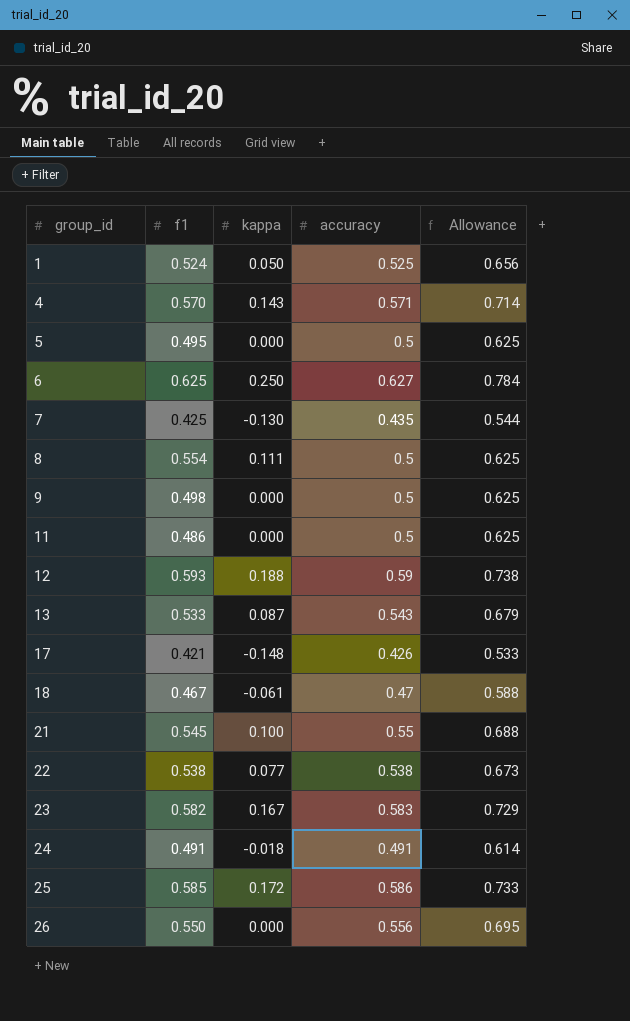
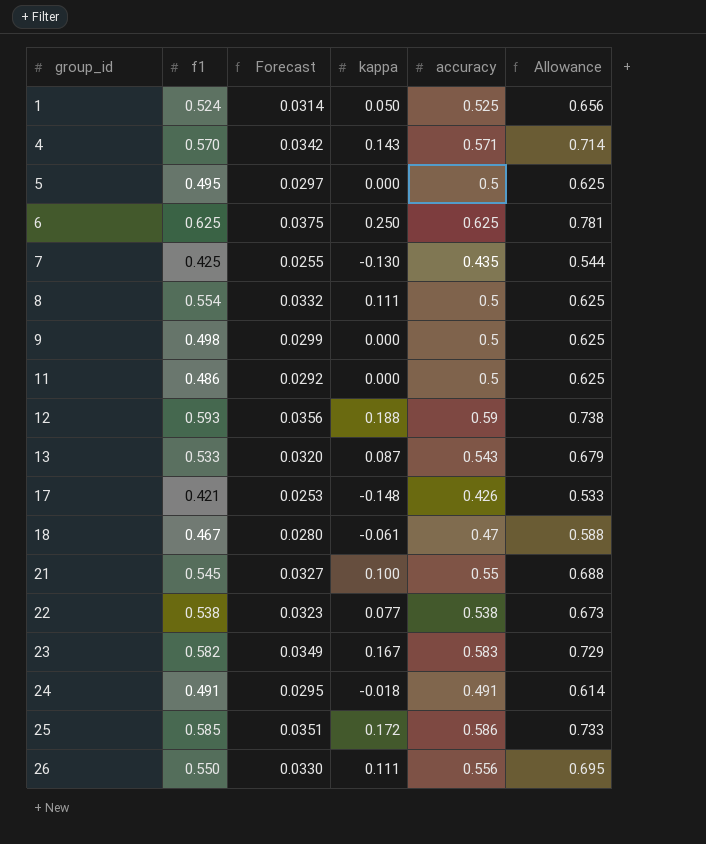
column Forecast | formula: none -> [f1] * 0.06
6 | accuracy: 0.627 -> 0.625
6 | Allowance: 0.784 -> 0.781
26 | kappa: 0.000 -> 0.111

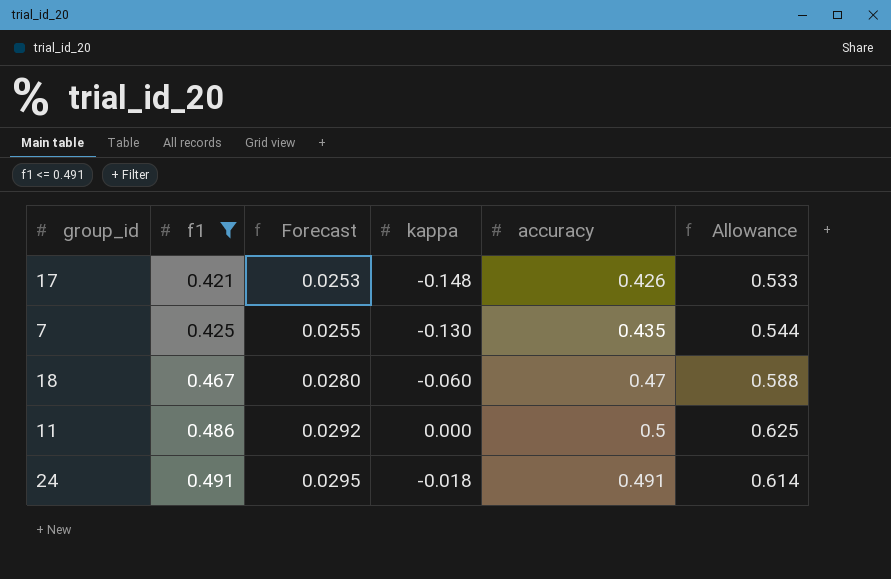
filter: none -> f1 <= 0.491
row order: group_id ascending -> f1 ascending
18 | kappa: -0.061 -> -0.060

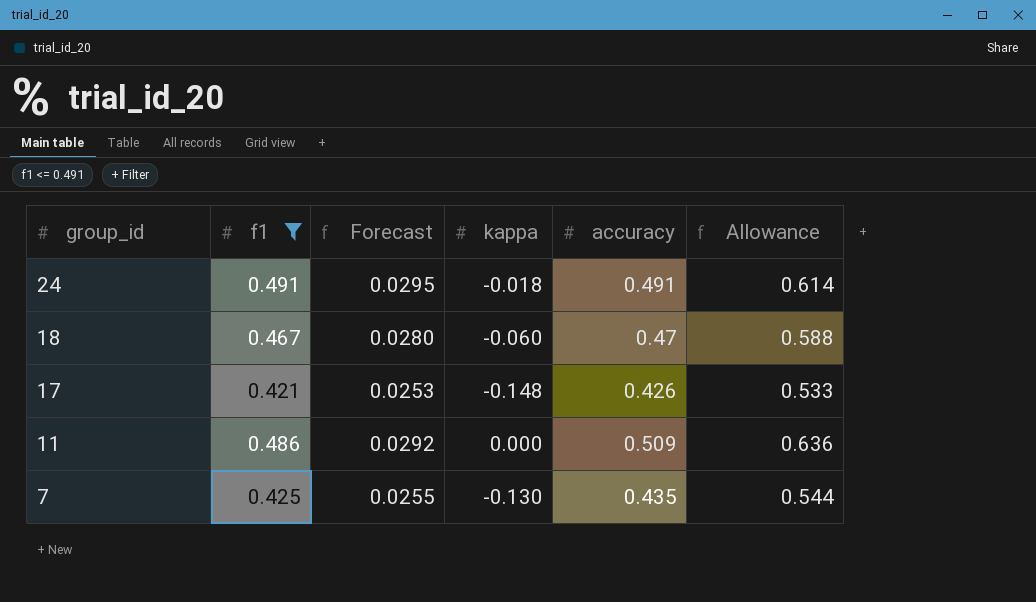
row order: f1 ascending -> group_id descending
11 | accuracy: 0.5 -> 0.509
11 | Allowance: 0.625 -> 0.636

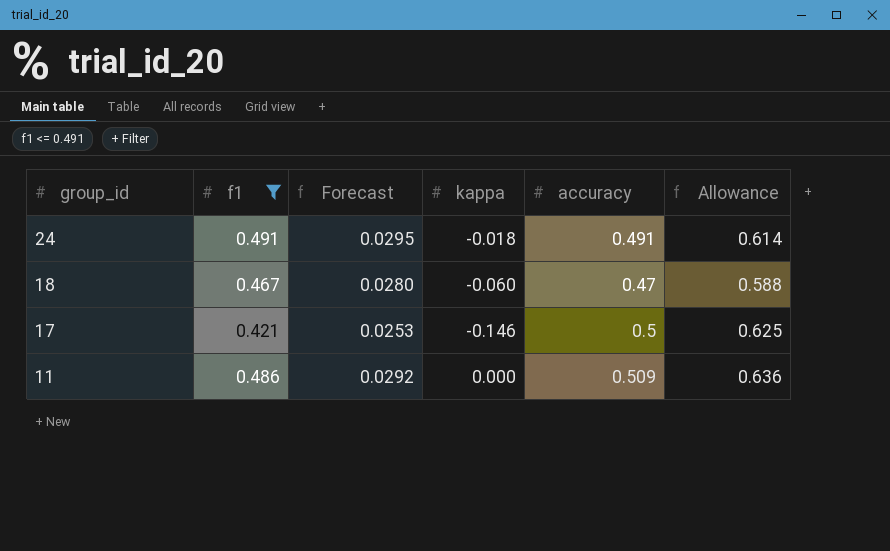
row 7: 0.425 | 0.0255 | -0.130 | 0.435 | 0.544 -> none
17 | kappa: -0.148 -> -0.146
17 | accuracy: 0.426 -> 0.5
17 | Allowance: 0.533 -> 0.625

